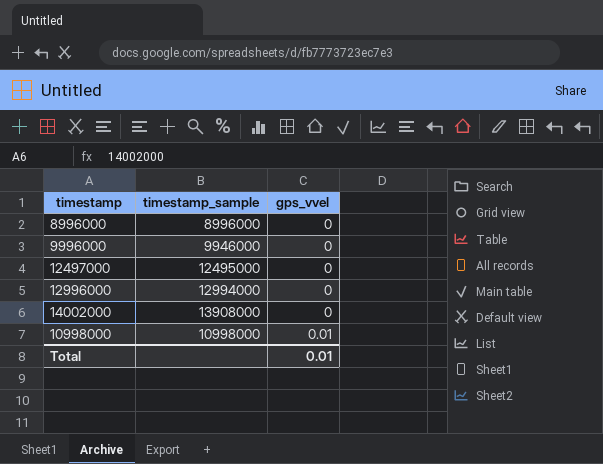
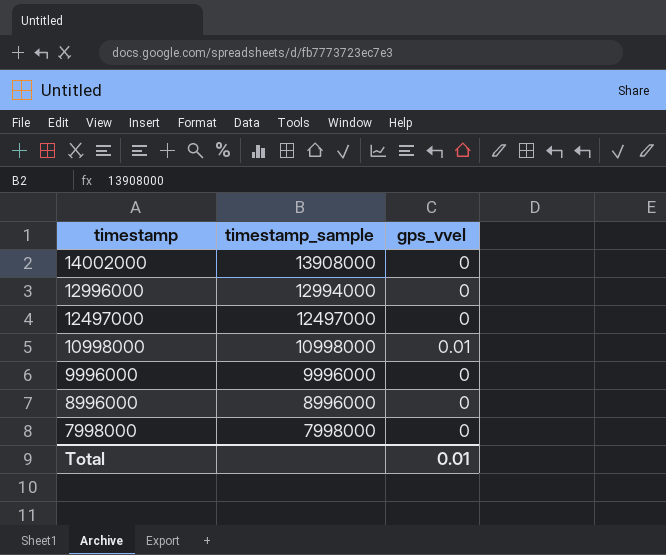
row order: gps_vvel ascending -> timestamp descending
12497000 | timestamp_sample: 12495000 -> 12497000
9996000 | timestamp_sample: 9946000 -> 9996000
row 7998000: none -> 7998000 | 0

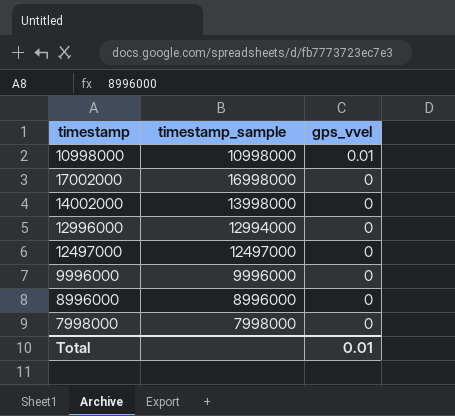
row order: timestamp descending -> gps_vvel descending
row 17002000: none -> 16998000 | 0
14002000 | timestamp_sample: 13908000 -> 13998000

